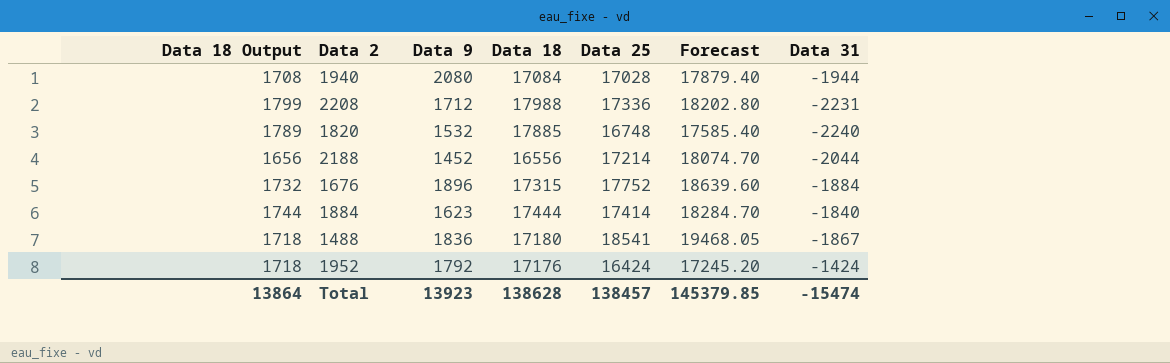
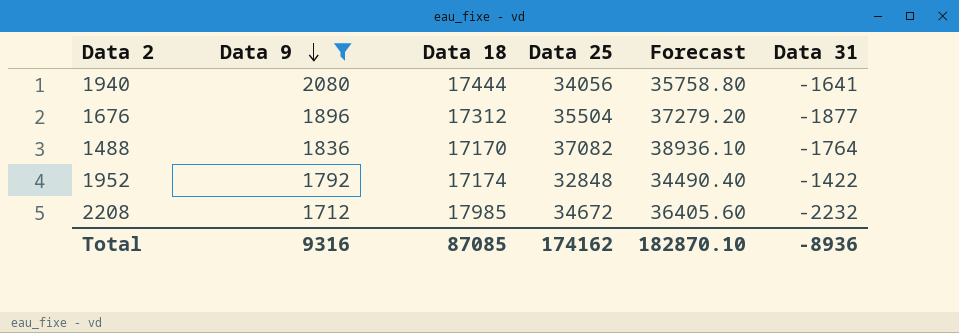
filter: none -> Data 9 >= 1712
row order: none -> Data 9 descending
column Data 18 Output | formula: [Data 18] * 0.1 -> none
1940 | Data 18: 17084 -> 17444
1940 | Data 25: 17028 -> 34056
1940 | Forecast: 17879.40 -> 35758.80
1940 | Data 31: -1944 -> -1641
1676 | Data 18: 17315 -> 17312
1676 | Data 25: 17752 -> 35504
1676 | Forecast: 18639.60 -> 37279.20
1676 | Data 31: -1884 -> -1877
1488 | Data 18: 17180 -> 17170
1488 | Data 25: 18541 -> 37082
1488 | Forecast: 19468.05 -> 38936.10
1488 | Data 31: -1867 -> -1764
1952 | Data 18: 17176 -> 17174
1952 | Data 25: 16424 -> 32848
1952 | Forecast: 17245.20 -> 34490.40
1952 | Data 31: -1424 -> -1422
2208 | Data 18: 17988 -> 17985
2208 | Data 25: 17336 -> 34672
2208 | Forecast: 18202.80 -> 36405.60
2208 | Data 31: -2231 -> -2232
Total | Data 9: 13923 -> 9316
Total | Data 18: 138628 -> 87085
Total | Data 25: 138457 -> 174162
Total | Forecast: 145379.85 -> 182870.10
Total | Data 31: -15474 -> -8936

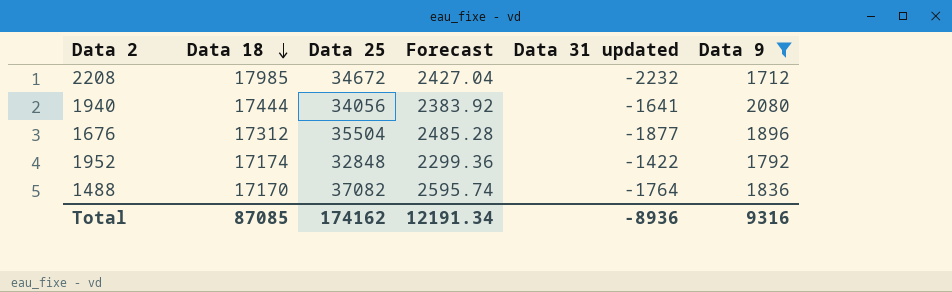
row order: Data 9 descending -> Data 18 descending
column Forecast | formula: [Data 25] * 1.05 -> [Data 25] * 0.07
column name: Data 31 -> Data 31 updated
column Data 9 | position: 2 -> 6
Total | Forecast: 182870.10 -> 12191.34

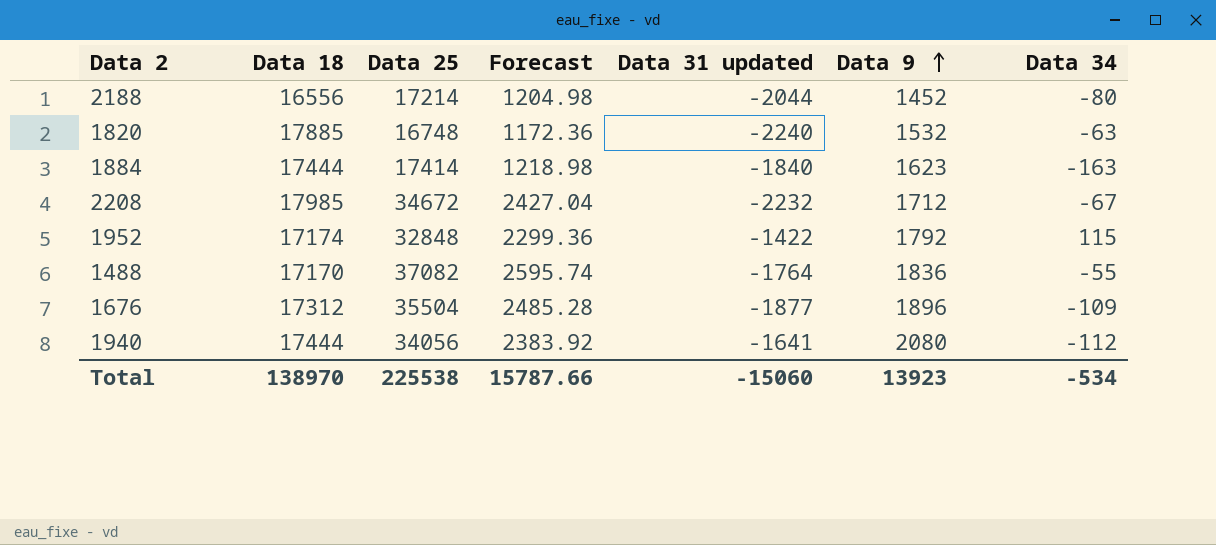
filter: Data 9 >= 1712 -> none
row order: Data 18 descending -> Data 9 ascending
column Data 34 | position: none -> 7
Total | Data 18: 87085 -> 138970
Total | Data 25: 174162 -> 225538
Total | Forecast: 12191.34 -> 15787.66
Total | Data 31 updated: -8936 -> -15060
Total | Data 9: 9316 -> 13923

